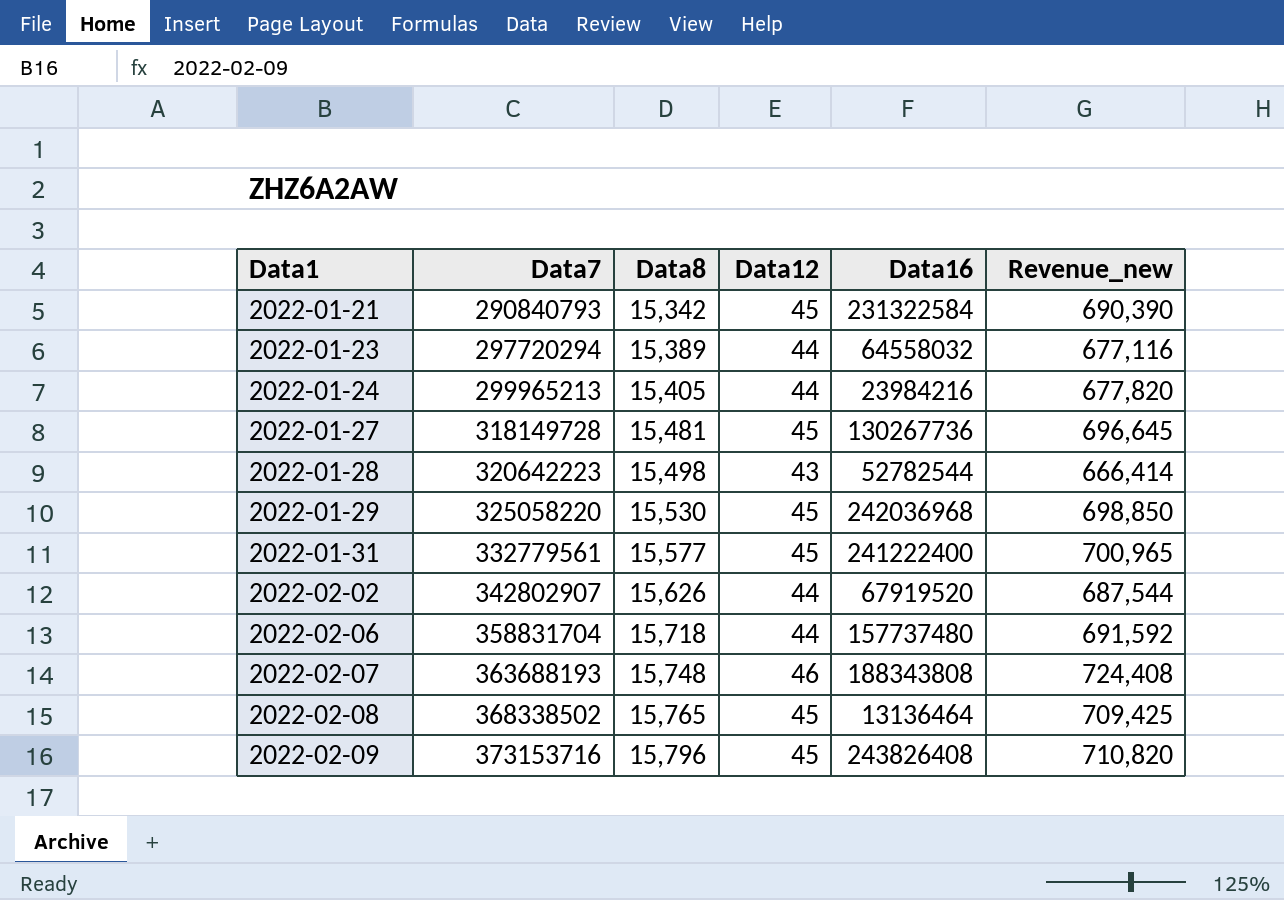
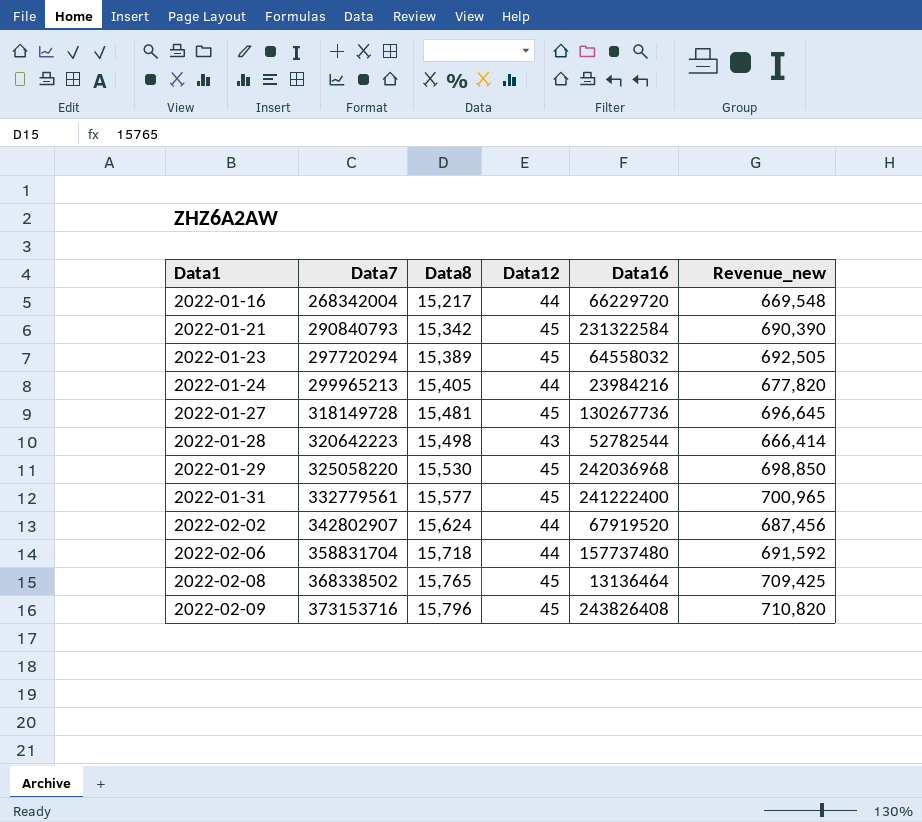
row 2022-02-07: 363688193 | 15,748 | 46 | 188343808 | 724,408 -> none
row 2022-01-16: none -> 268342004 | 15,217 | 44 | 66229720 | 669,548
2022-01-23 | Data12: 44 -> 45
2022-01-23 | Revenue_new: 677,116 -> 692,505
2022-02-02 | Data8: 15,626 -> 15,624
2022-02-02 | Revenue_new: 687,544 -> 687,456

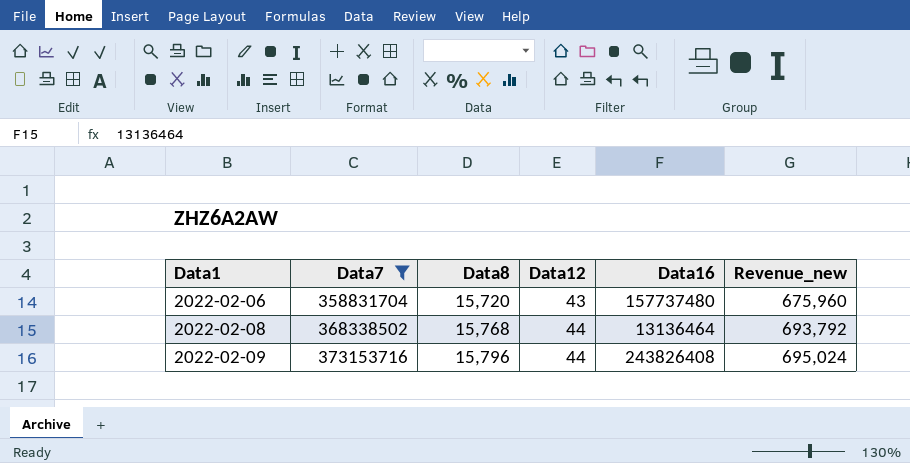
filter: none -> Data7 >= 358831704
2022-02-06 | Data8: 15,718 -> 15,720
2022-02-06 | Data12: 44 -> 43
2022-02-06 | Revenue_new: 691,592 -> 675,960
2022-02-08 | Data8: 15,765 -> 15,768
2022-02-08 | Data12: 45 -> 44
2022-02-08 | Revenue_new: 709,425 -> 693,792
2022-02-09 | Data12: 45 -> 44
2022-02-09 | Revenue_new: 710,820 -> 695,024

